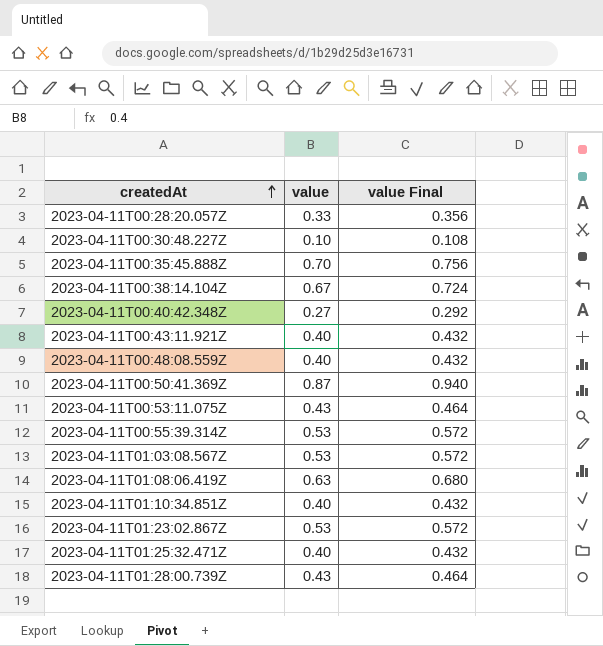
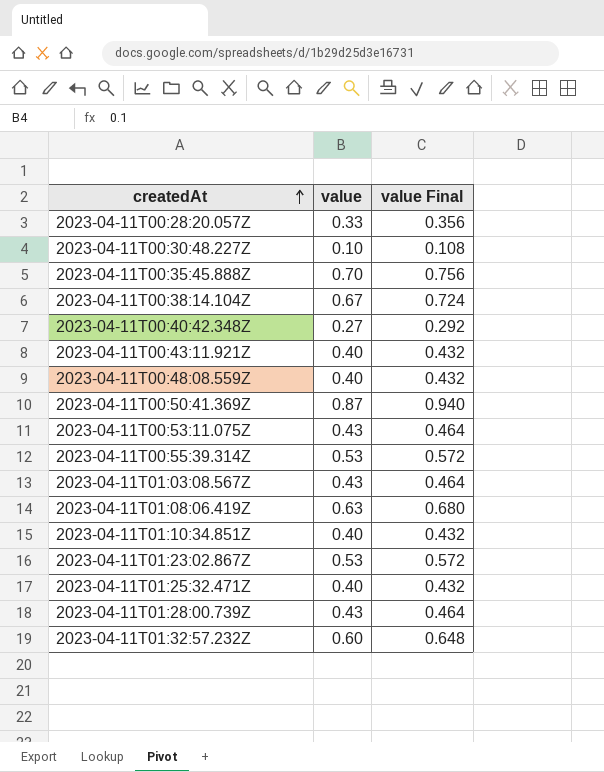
2023-04-11T01:03:08.567Z | value: 0.53 -> 0.43
2023-04-11T01:03:08.567Z | value Final: 0.572 -> 0.464
row 2023-04-11T01:32:57.232Z: none -> 0.60 | 0.648

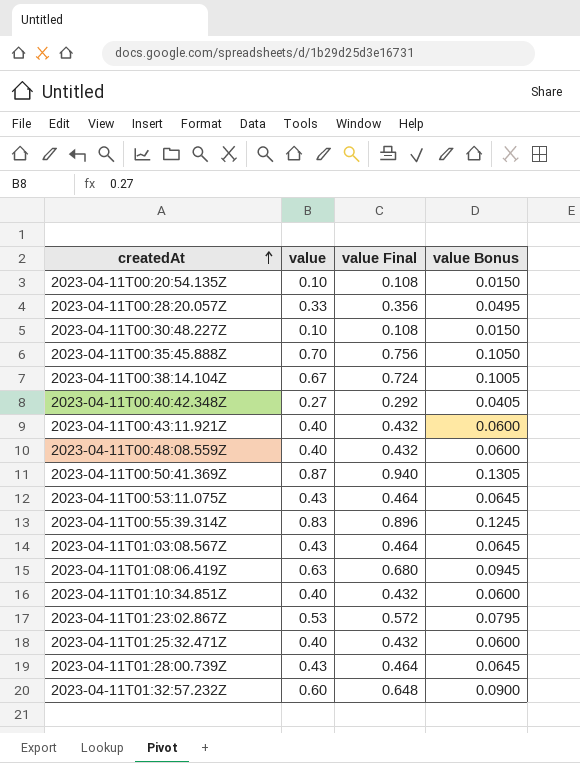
column value Bonus | formula: none -> [value] * 0.15
row 2023-04-11T00:20:54.135Z: none -> 0.10 | 0.108 | 0.0150
2023-04-11T00:55:39.314Z | value: 0.53 -> 0.83
2023-04-11T00:55:39.314Z | value Final: 0.572 -> 0.896

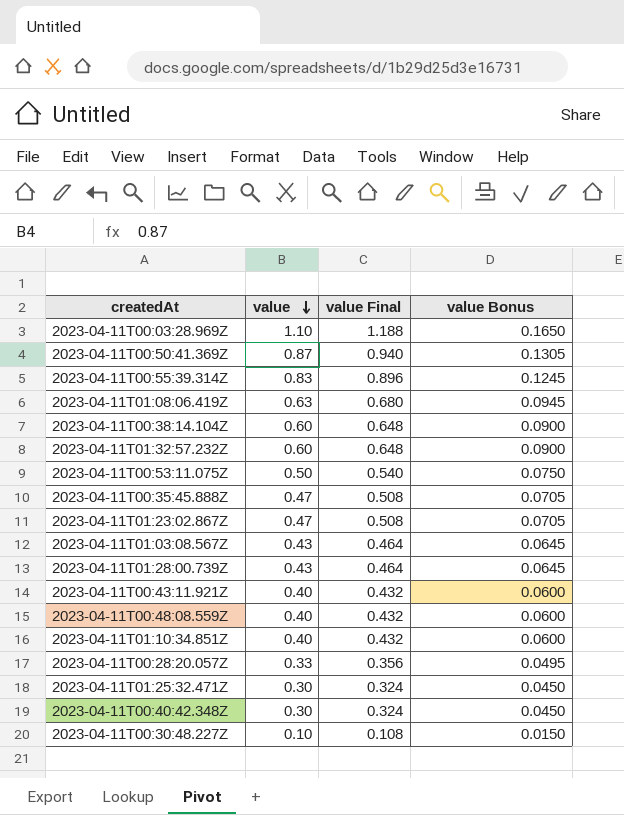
row order: createdAt ascending -> value descending
row 2023-04-11T00:20:54.135Z: 0.10 | 0.108 | 0.0150 -> none
row 2023-04-11T00:03:28.969Z: none -> 1.10 | 1.188 | 0.1650
2023-04-11T00:38:14.104Z | value: 0.67 -> 0.60
2023-04-11T00:38:14.104Z | value Final: 0.724 -> 0.648
2023-04-11T00:38:14.104Z | value Bonus: 0.1005 -> 0.0900
2023-04-11T00:53:11.075Z | value: 0.43 -> 0.50
2023-04-11T00:53:11.075Z | value Final: 0.464 -> 0.540
2023-04-11T00:53:11.075Z | value Bonus: 0.0645 -> 0.0750
2023-04-11T00:35:45.888Z | value: 0.70 -> 0.47
2023-04-11T00:35:45.888Z | value Final: 0.756 -> 0.508
2023-04-11T00:35:45.888Z | value Bonus: 0.1050 -> 0.0705
2023-04-11T01:23:02.867Z | value: 0.53 -> 0.47
2023-04-11T01:23:02.867Z | value Final: 0.572 -> 0.508
2023-04-11T01:23:02.867Z | value Bonus: 0.0795 -> 0.0705
2023-04-11T01:25:32.471Z | value: 0.40 -> 0.30
2023-04-11T01:25:32.471Z | value Final: 0.432 -> 0.324
2023-04-11T01:25:32.471Z | value Bonus: 0.0600 -> 0.0450
2023-04-11T00:40:42.348Z | value: 0.27 -> 0.30
2023-04-11T00:40:42.348Z | value Final: 0.292 -> 0.324
2023-04-11T00:40:42.348Z | value Bonus: 0.0405 -> 0.0450

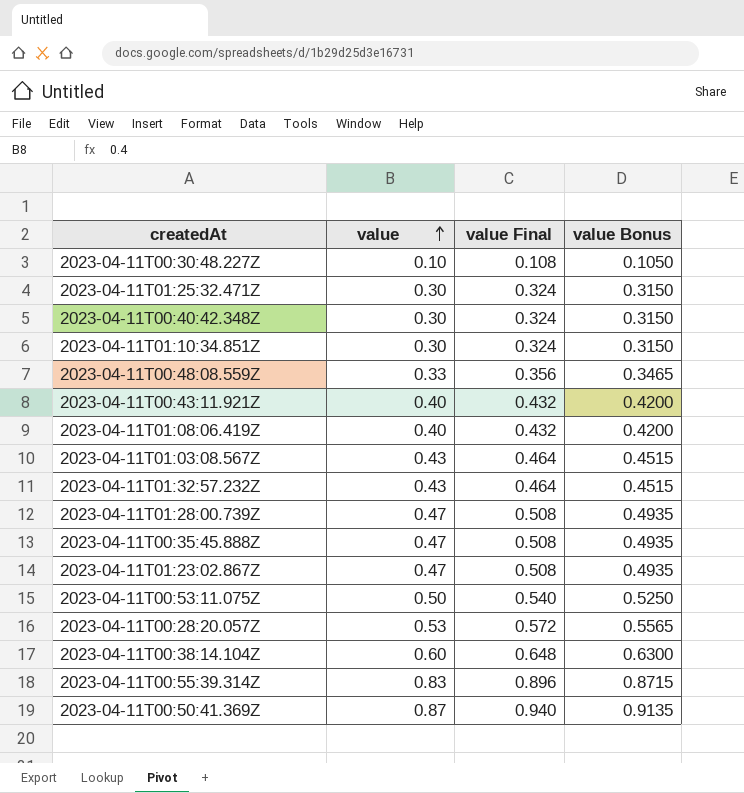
row order: value descending -> value ascending
column value Bonus | formula: [value] * 0.15 -> [value] * 1.05
row 2023-04-11T00:03:28.969Z: 1.10 | 1.188 | 0.1650 -> none
2023-04-11T01:10:34.851Z | value: 0.40 -> 0.30
2023-04-11T01:10:34.851Z | value Final: 0.432 -> 0.324
2023-04-11T00:48:08.559Z | value: 0.40 -> 0.33
2023-04-11T00:48:08.559Z | value Final: 0.432 -> 0.356
2023-04-11T01:08:06.419Z | value: 0.63 -> 0.40
2023-04-11T01:08:06.419Z | value Final: 0.680 -> 0.432
2023-04-11T01:32:57.232Z | value: 0.60 -> 0.43
2023-04-11T01:32:57.232Z | value Final: 0.648 -> 0.464
2023-04-11T01:28:00.739Z | value: 0.43 -> 0.47
2023-04-11T01:28:00.739Z | value Final: 0.464 -> 0.508
2023-04-11T00:28:20.057Z | value: 0.33 -> 0.53
2023-04-11T00:28:20.057Z | value Final: 0.356 -> 0.572

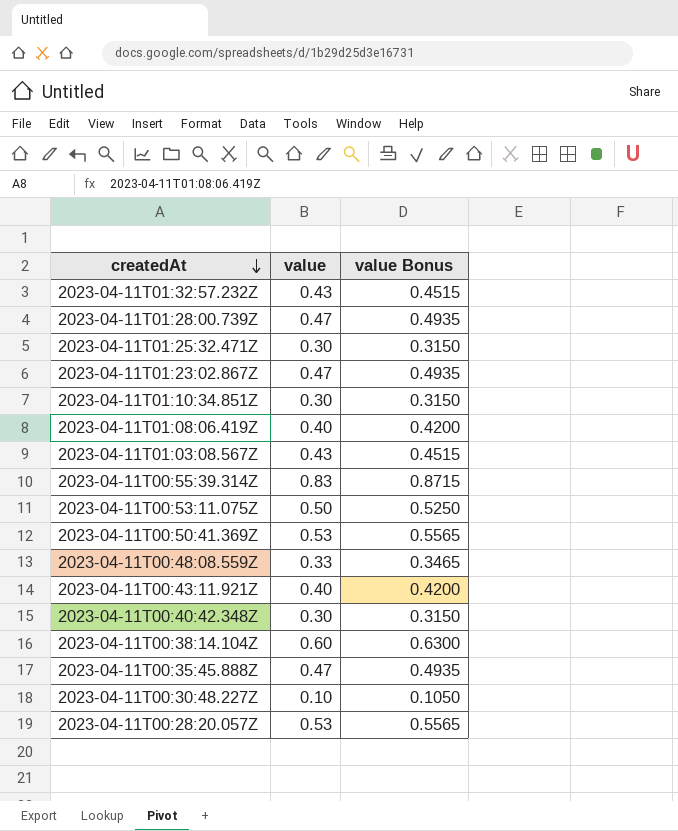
row order: value ascending -> createdAt descending
column value Final | formula: [value] * 1.08 -> none
2023-04-11T00:50:41.369Z | value: 0.87 -> 0.53
2023-04-11T00:50:41.369Z | value Bonus: 0.9135 -> 0.5565

